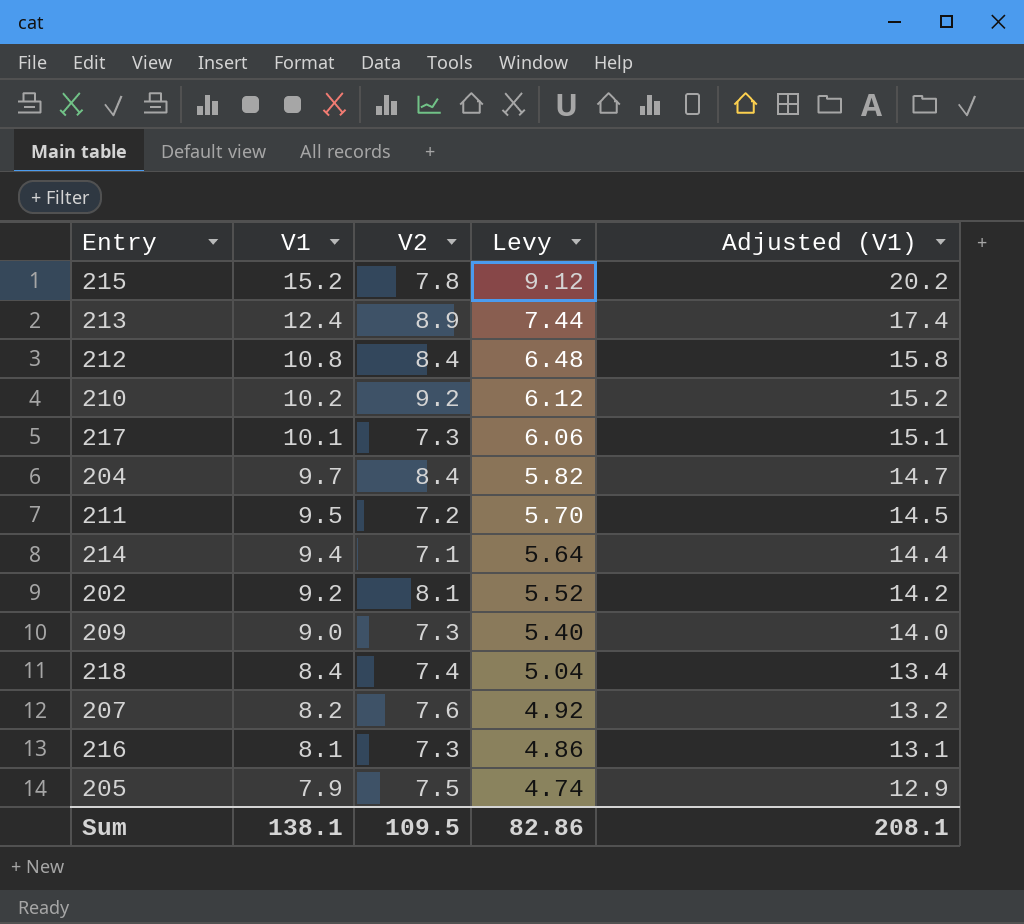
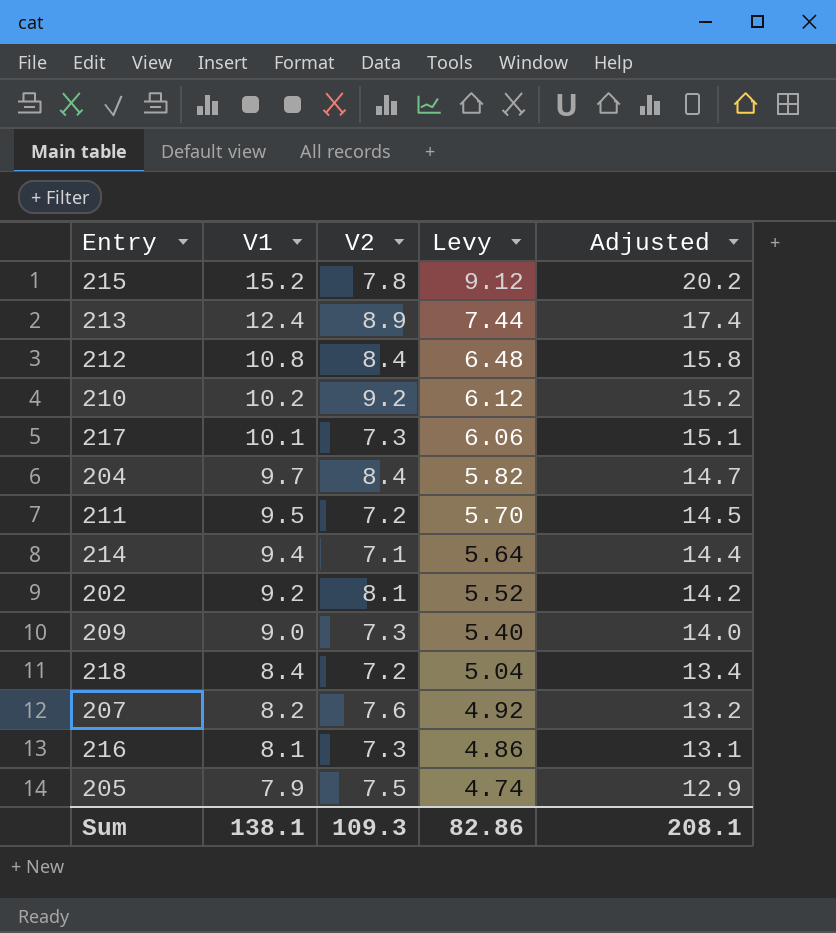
column name: Adjusted (V1) -> Adjusted
218 | V2: 7.4 -> 7.2
Sum | V2: 109.5 -> 109.3

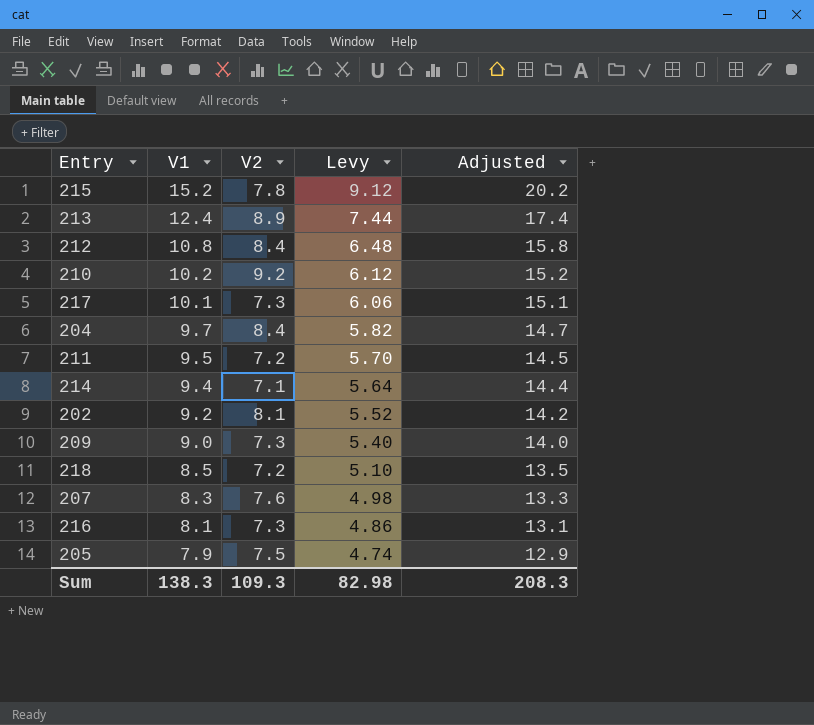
218 | V1: 8.4 -> 8.5
218 | Levy: 5.04 -> 5.10
218 | Adjusted: 13.4 -> 13.5
207 | V1: 8.2 -> 8.3
207 | Levy: 4.92 -> 4.98
207 | Adjusted: 13.2 -> 13.3
Sum | V1: 138.1 -> 138.3
Sum | Levy: 82.86 -> 82.98
Sum | Adjusted: 208.1 -> 208.3

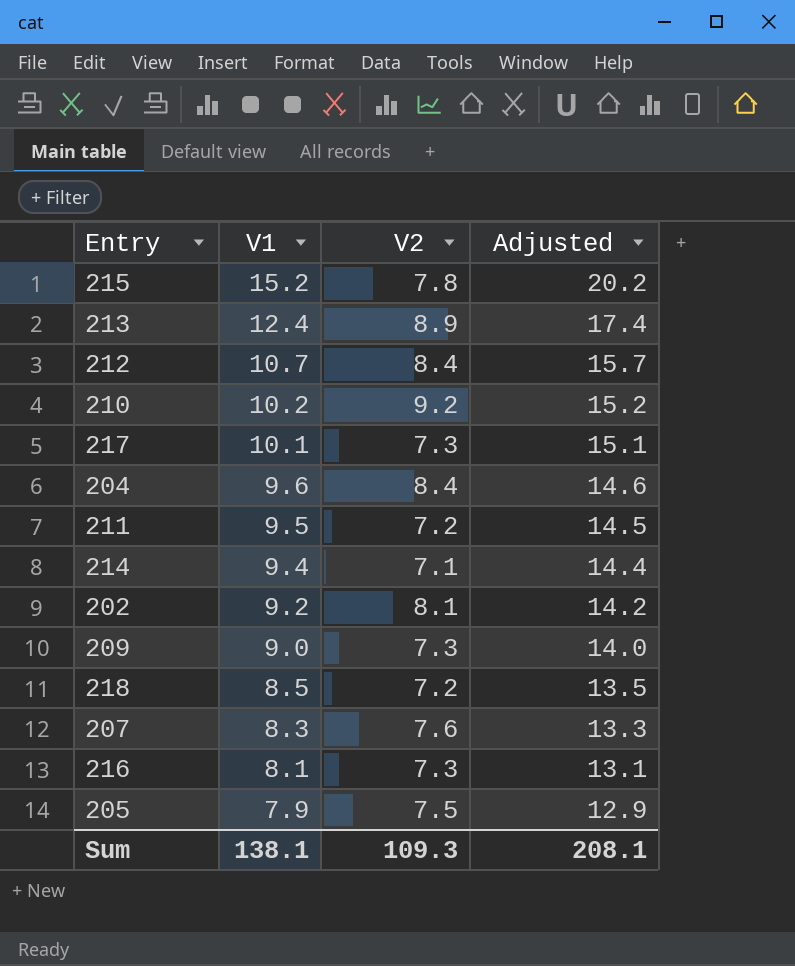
column Levy | formula: [V1] * 0.6 -> none
212 | V1: 10.8 -> 10.7
212 | Adjusted: 15.8 -> 15.7
204 | V1: 9.7 -> 9.6
204 | Adjusted: 14.7 -> 14.6
Sum | V1: 138.3 -> 138.1
Sum | Adjusted: 208.3 -> 208.1

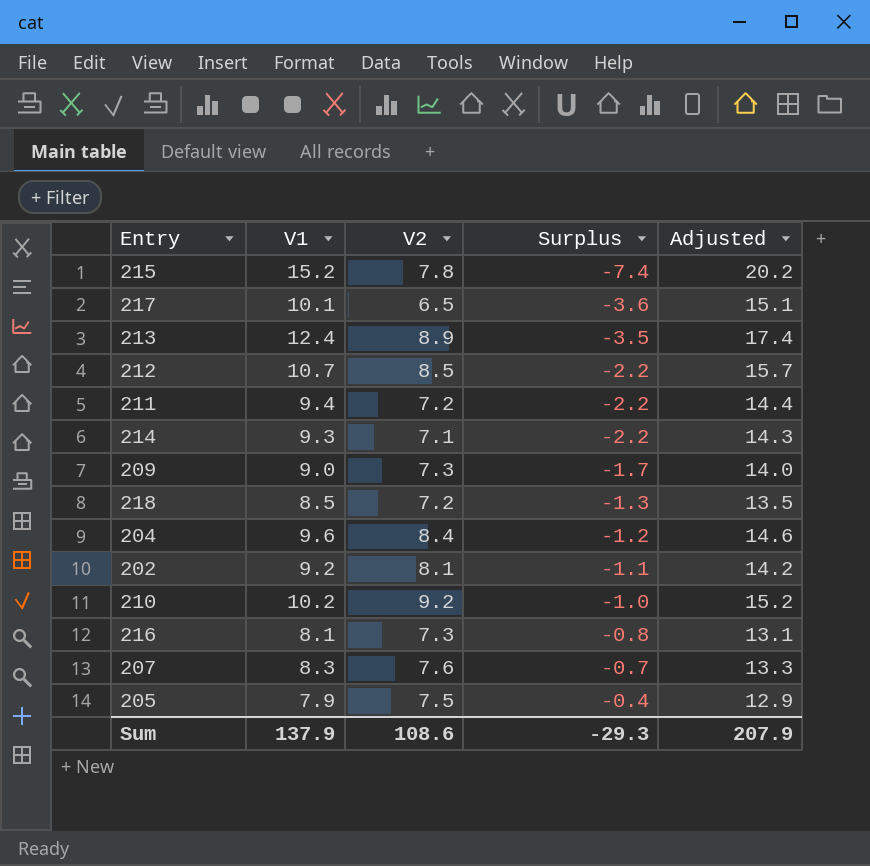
row order: V1 descending -> Surplus ascending
column Surplus | formula: none -> [V2] - [V1]
217 | V2: 7.3 -> 6.5
212 | V2: 8.4 -> 8.5
211 | V1: 9.5 -> 9.4
211 | Adjusted: 14.5 -> 14.4
214 | V1: 9.4 -> 9.3
214 | Adjusted: 14.4 -> 14.3
Sum | V1: 138.1 -> 137.9
Sum | V2: 109.3 -> 108.6
Sum | Adjusted: 208.1 -> 207.9

